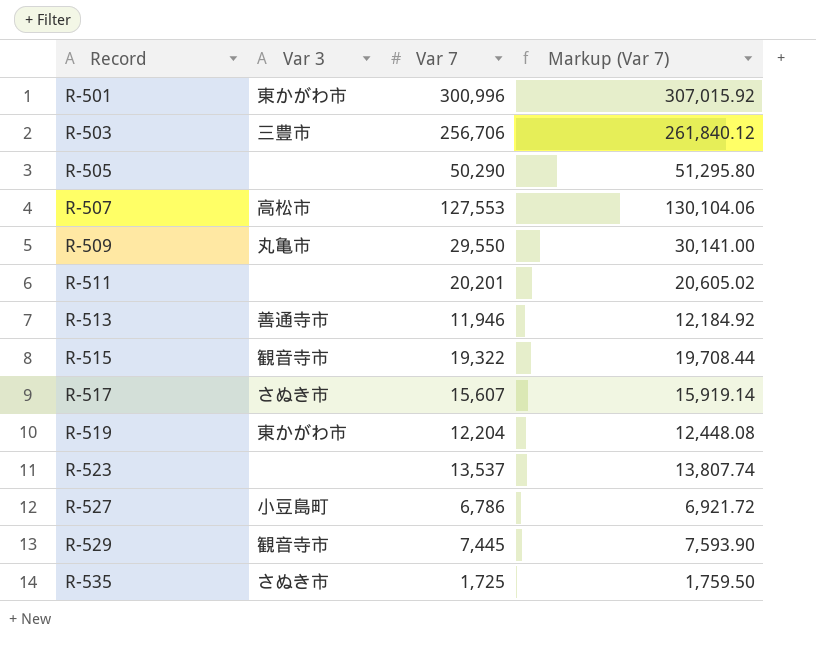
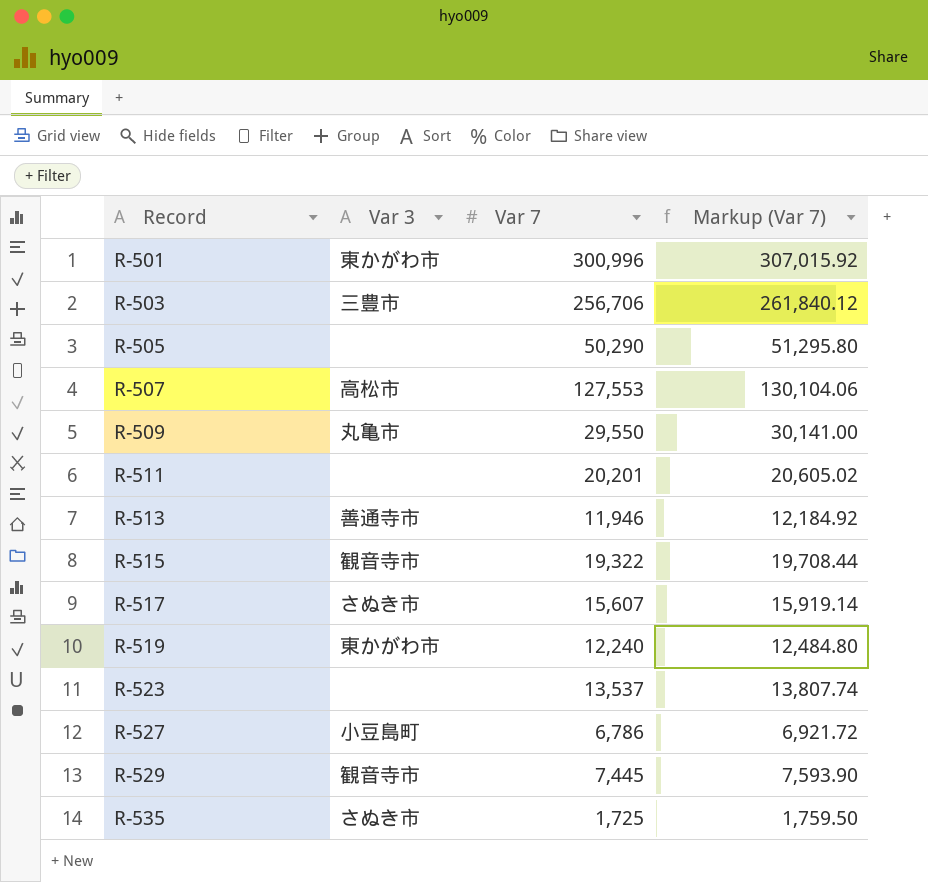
R-519 | Var 7: 12,204 -> 12,240
R-519 | Markup (Var 7): 12,448.08 -> 12,484.80

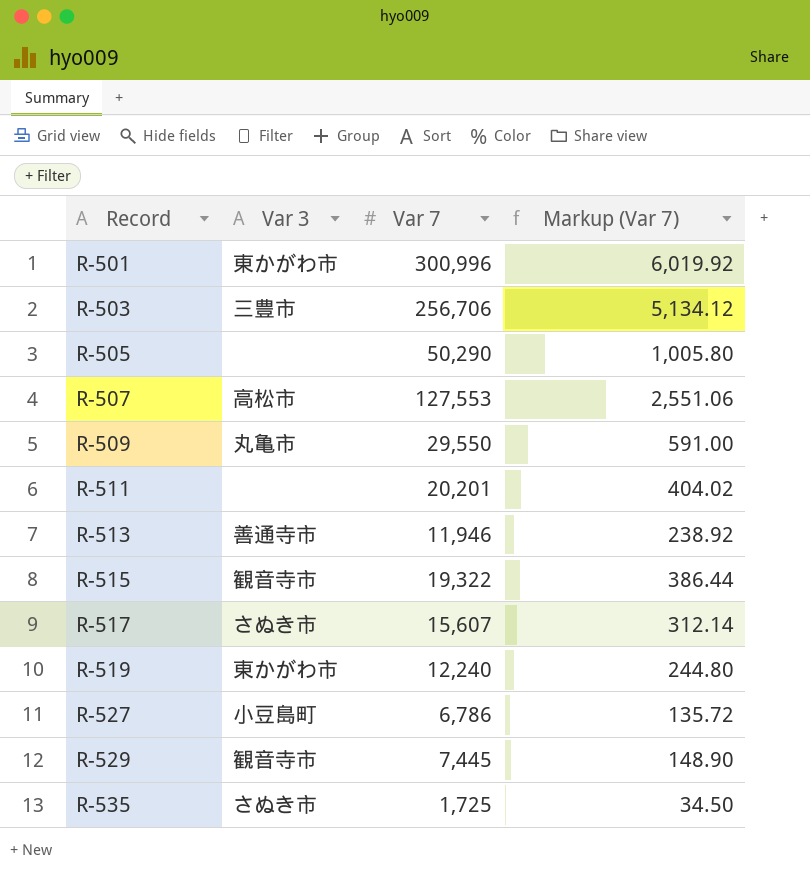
column Markup (Var 7) | formula: [Var 7] * 1.02 -> [Var 7] * 0.02
row R-523: none | 13,537 | 13,807.74 -> none

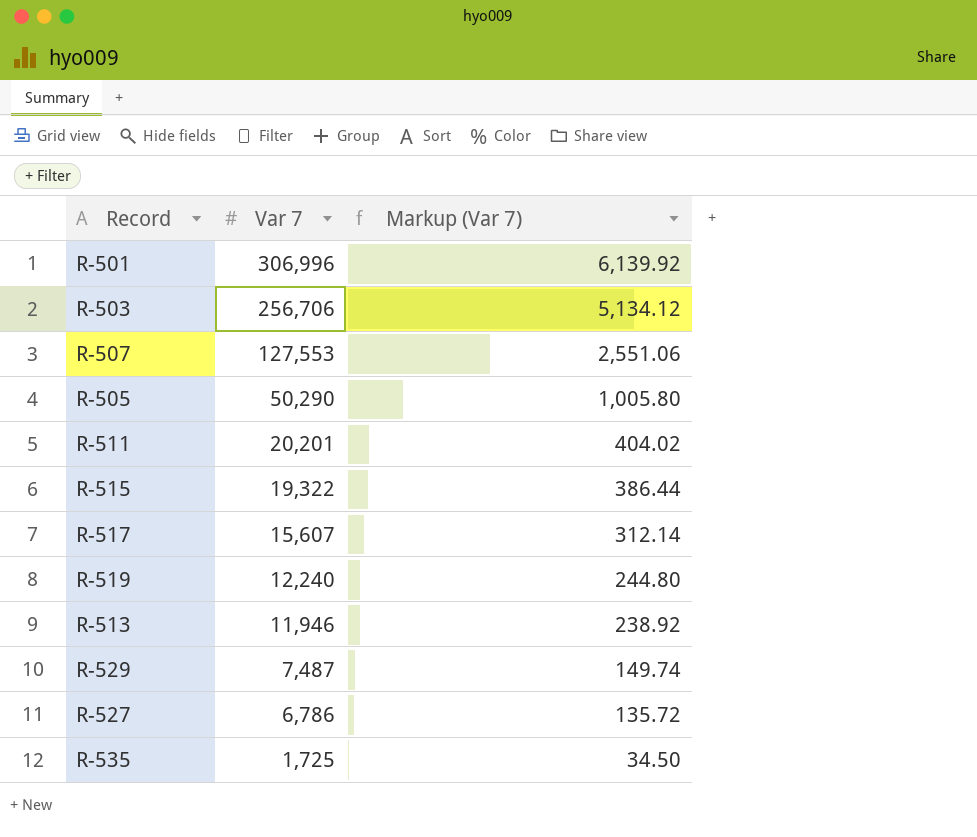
row order: Record ascending -> Var 7 descending
column Var 3 | position: 2 -> none
row R-509: 丸亀市 | 29,550 | 591.00 -> none
R-501 | Var 7: 300,996 -> 306,996
R-501 | Markup (Var 7): 6,019.92 -> 6,139.92
R-529 | Var 7: 7,445 -> 7,487
R-529 | Markup (Var 7): 148.90 -> 149.74

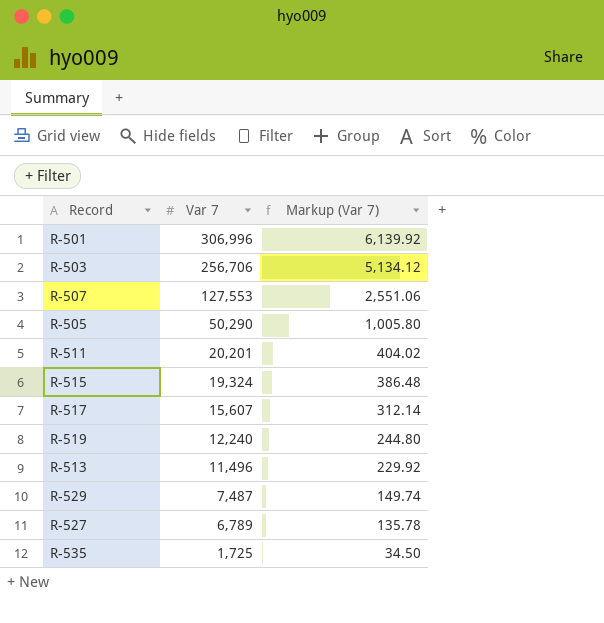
R-515 | Var 7: 19,322 -> 19,324
R-515 | Markup (Var 7): 386.44 -> 386.48
R-513 | Var 7: 11,946 -> 11,496
R-513 | Markup (Var 7): 238.92 -> 229.92
R-527 | Var 7: 6,786 -> 6,789
R-527 | Markup (Var 7): 135.72 -> 135.78

